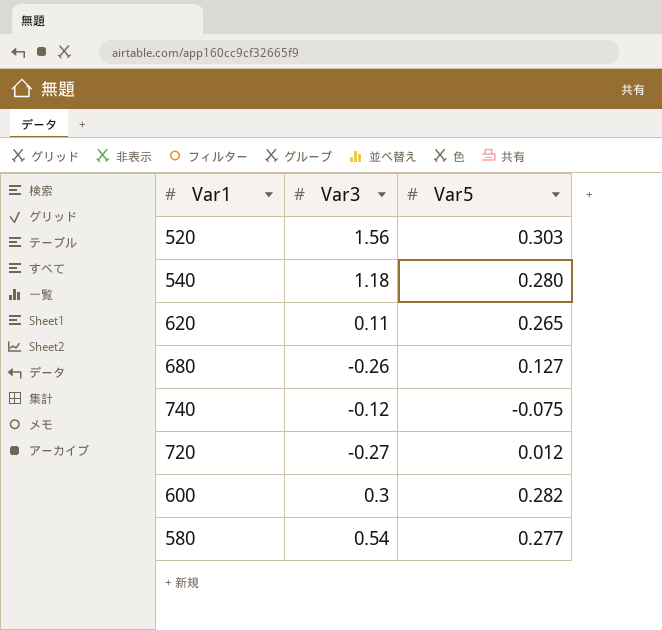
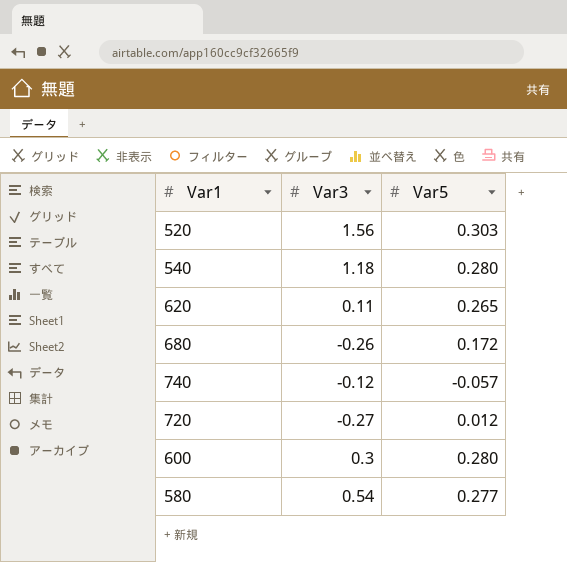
680 | Var5: 0.127 -> 0.172
740 | Var5: -0.075 -> -0.057
600 | Var5: 0.282 -> 0.280

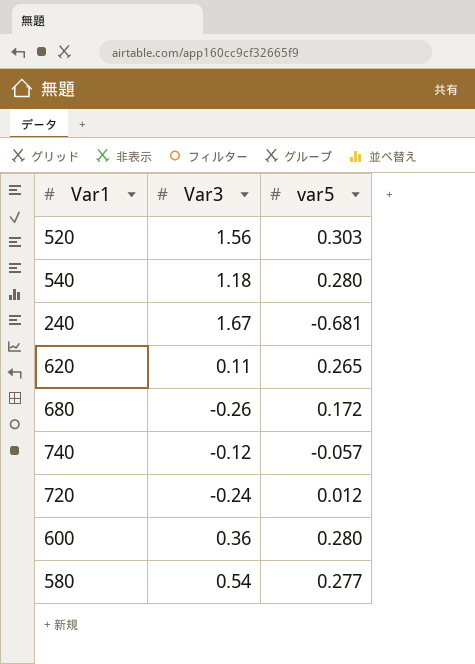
column name: Var5 -> var5
row 240: none -> 1.67 | -0.681
720 | Var3: -0.27 -> -0.24
600 | Var3: 0.3 -> 0.36

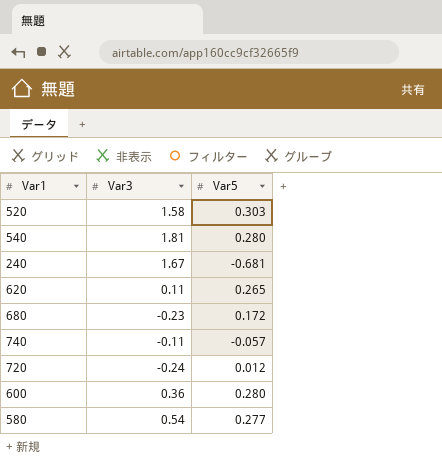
column name: var5 -> Var5
520 | Var3: 1.56 -> 1.58
540 | Var3: 1.18 -> 1.81
680 | Var3: -0.26 -> -0.23
740 | Var3: -0.12 -> -0.11

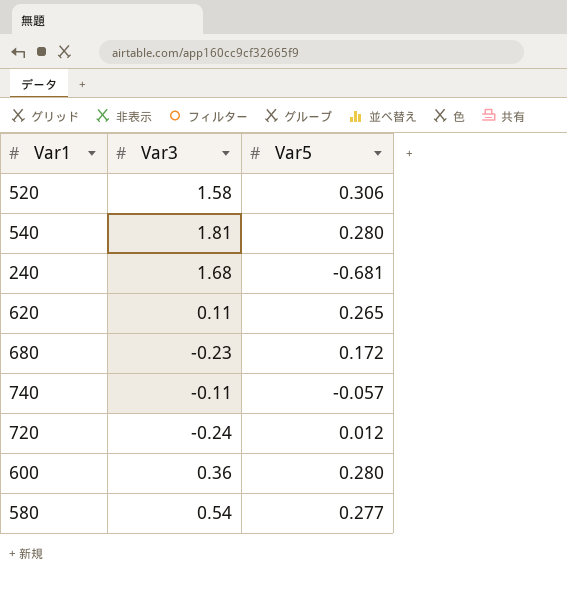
520 | Var5: 0.303 -> 0.306
240 | Var3: 1.67 -> 1.68

